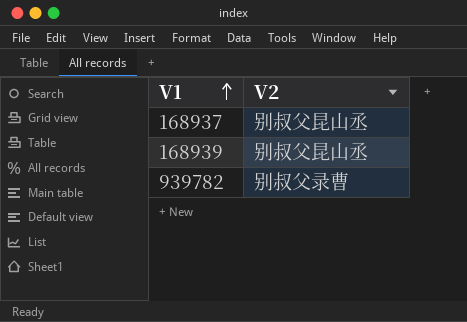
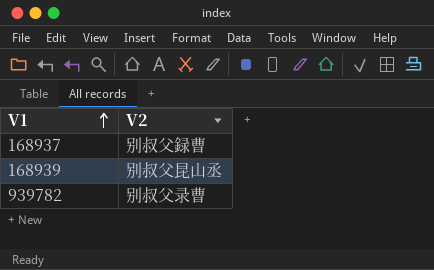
168937 | V2: 别叔父昆山丞 -> 别叔父録曹

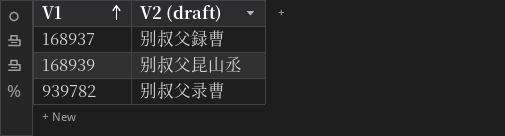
column name: V2 -> V2 (draft)

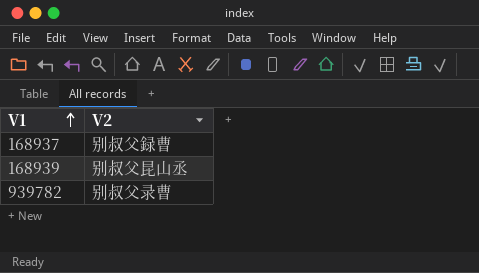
column name: V2 (draft) -> V2

